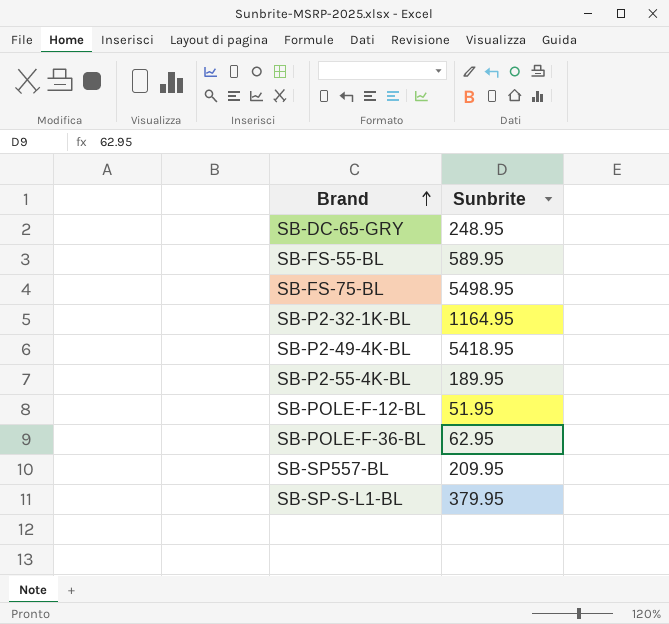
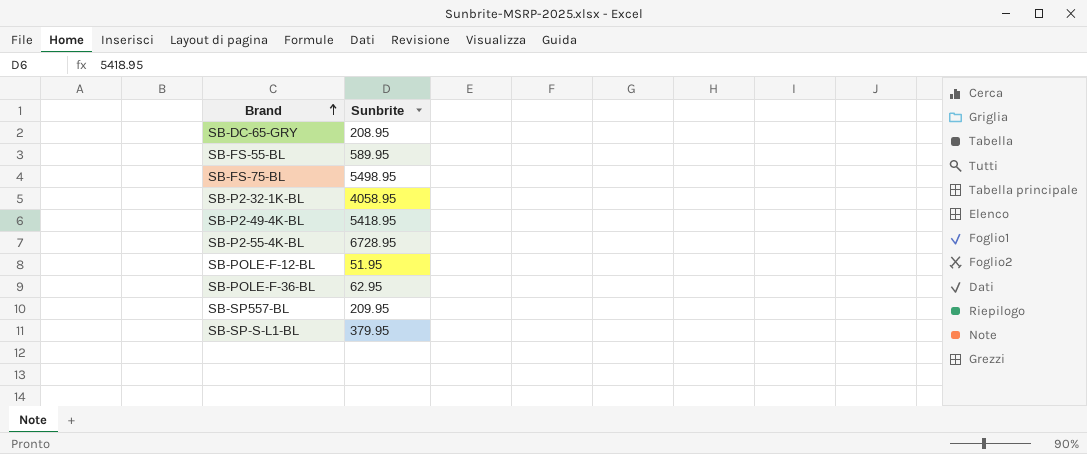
SB-DC-65-GRY | Sunbrite: 248.95 -> 208.95
SB-P2-32-1K-BL | Sunbrite: 1164.95 -> 4058.95
SB-P2-55-4K-BL | Sunbrite: 189.95 -> 6728.95

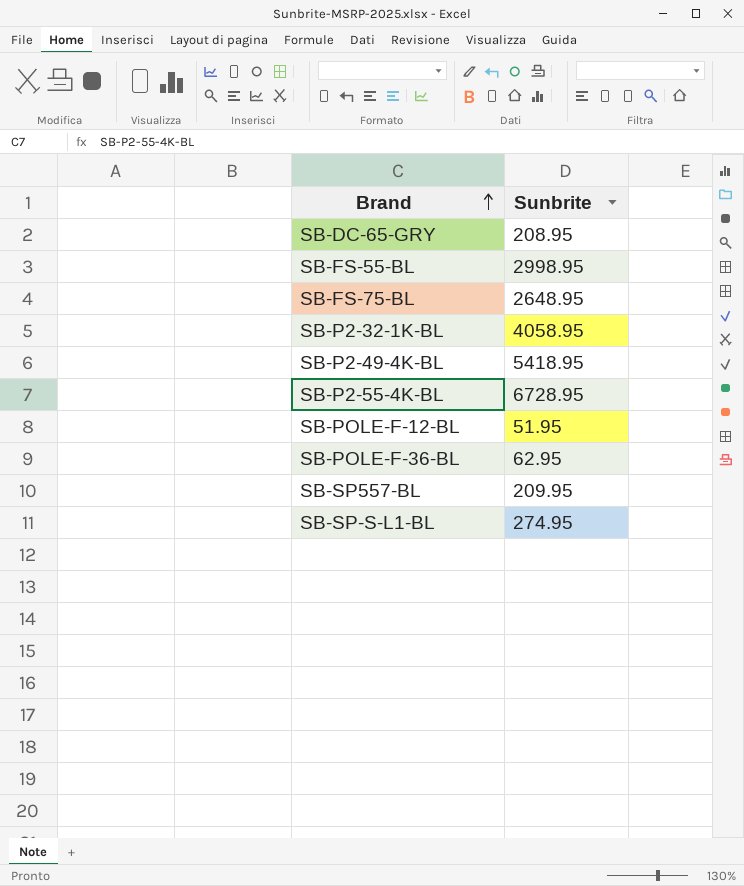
SB-FS-55-BL | Sunbrite: 589.95 -> 2998.95
SB-FS-75-BL | Sunbrite: 5498.95 -> 2648.95
SB-SP-S-L1-BL | Sunbrite: 379.95 -> 274.95

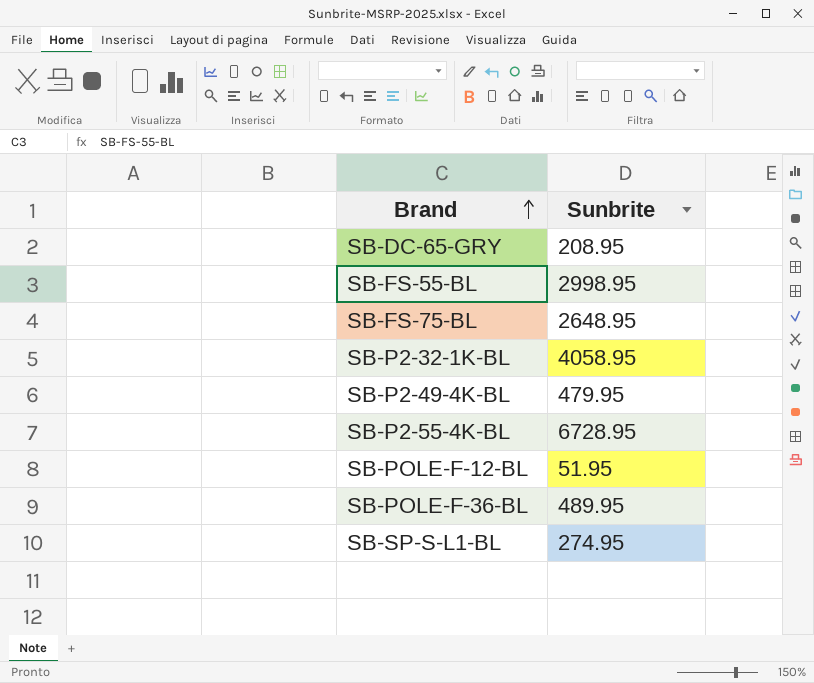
row SB-SP557-BL: 209.95 -> none
SB-P2-49-4K-BL | Sunbrite: 5418.95 -> 479.95
SB-POLE-F-36-BL | Sunbrite: 62.95 -> 489.95

